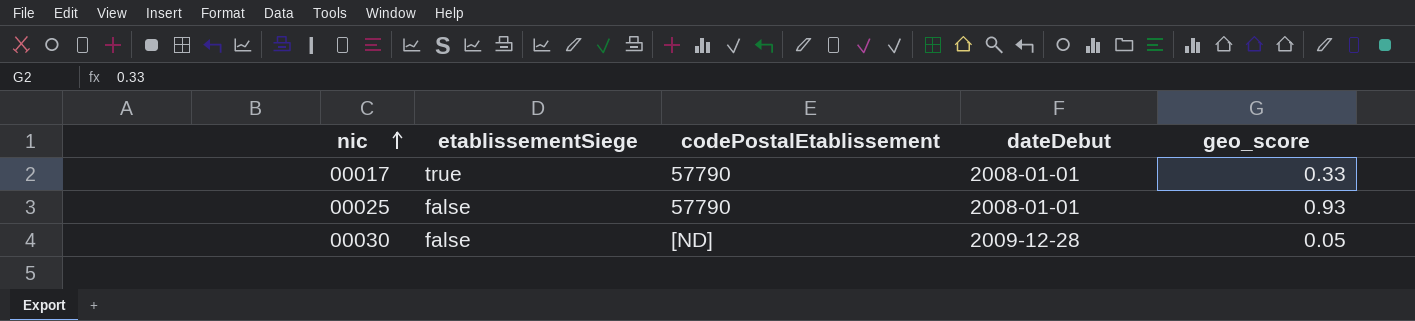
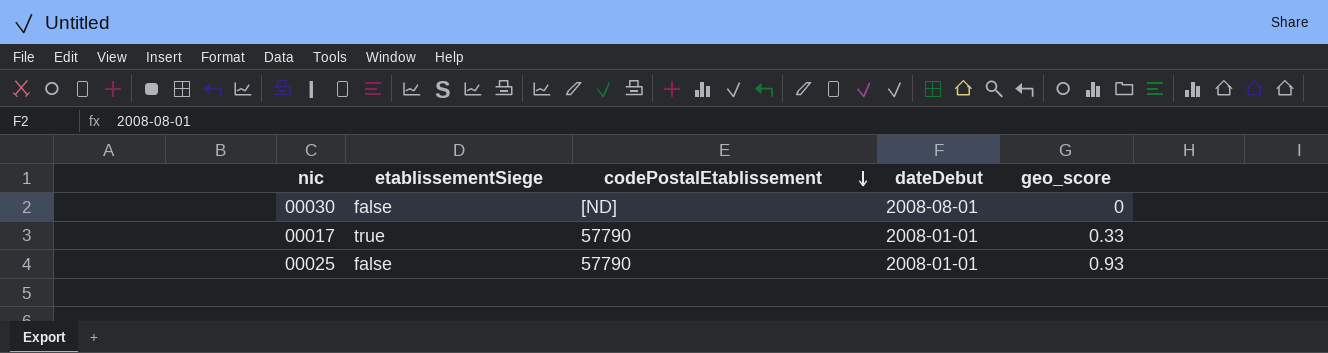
row order: nic ascending -> codePostalEtablissement descending
00030 | dateDebut: 2009-12-28 -> 2008-08-01
00030 | geo_score: 0.05 -> 0

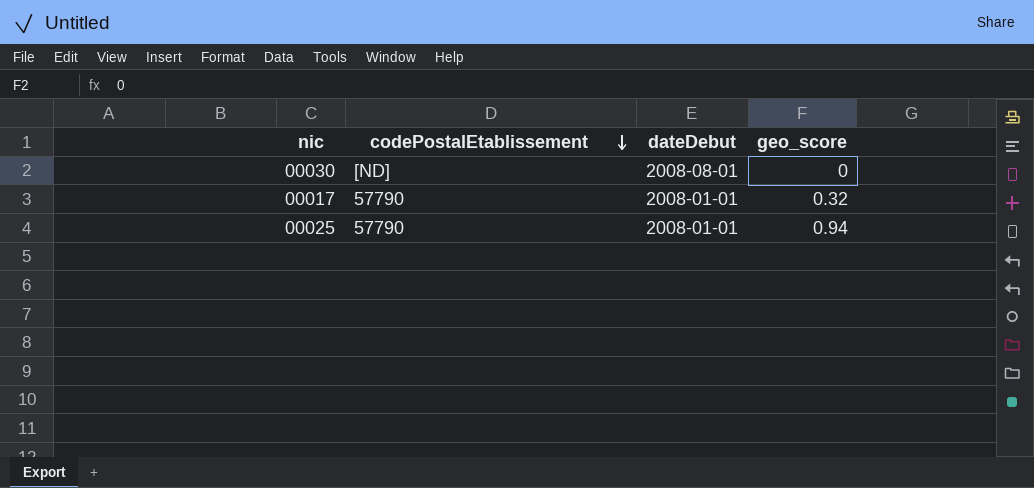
column etablissementSiege | position: 2 -> none
00017 | geo_score: 0.33 -> 0.32
00025 | geo_score: 0.93 -> 0.94

